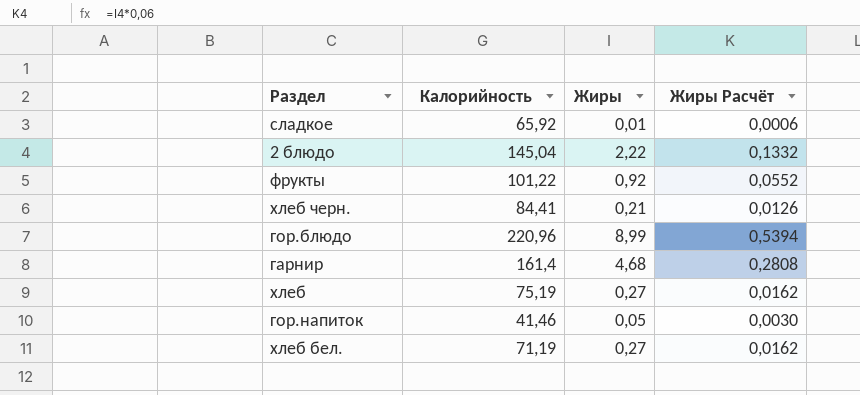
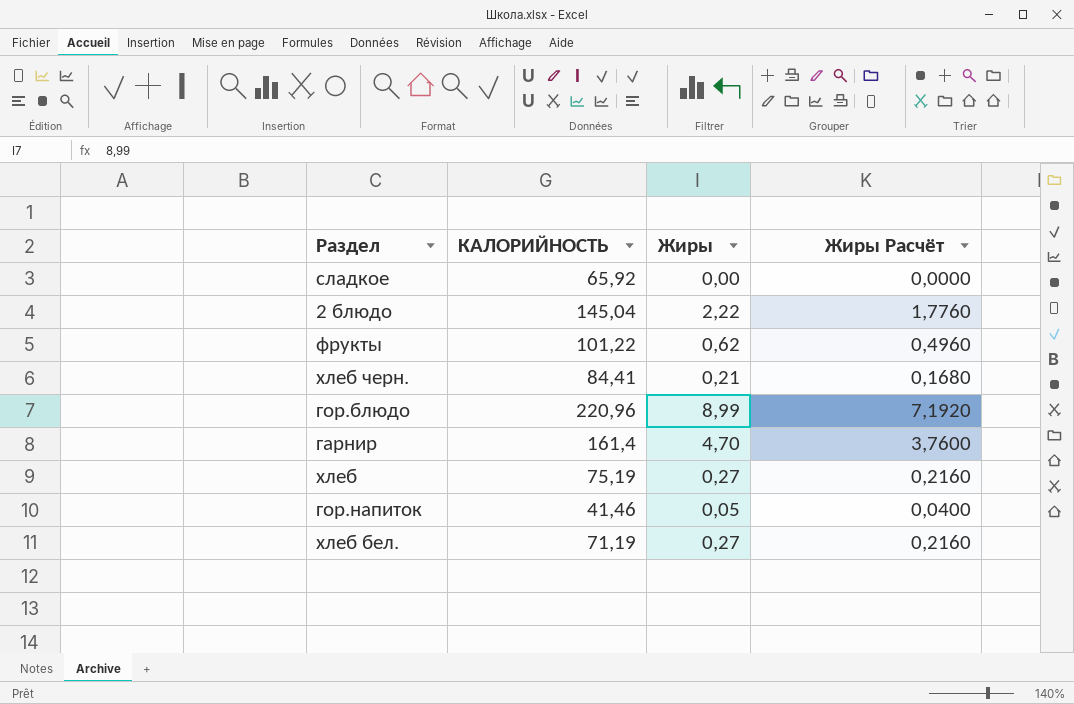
column name: Калорийность -> КАЛОРИЙНОСТЬ
column Жиры Расчёт | formula: [Жиры] * 0,06 -> [Жиры] * 0,8
сладкое | Жиры: 0,01 -> 0,00
фрукты | Жиры: 0,92 -> 0,62
гарнир | Жиры: 4,68 -> 4,70

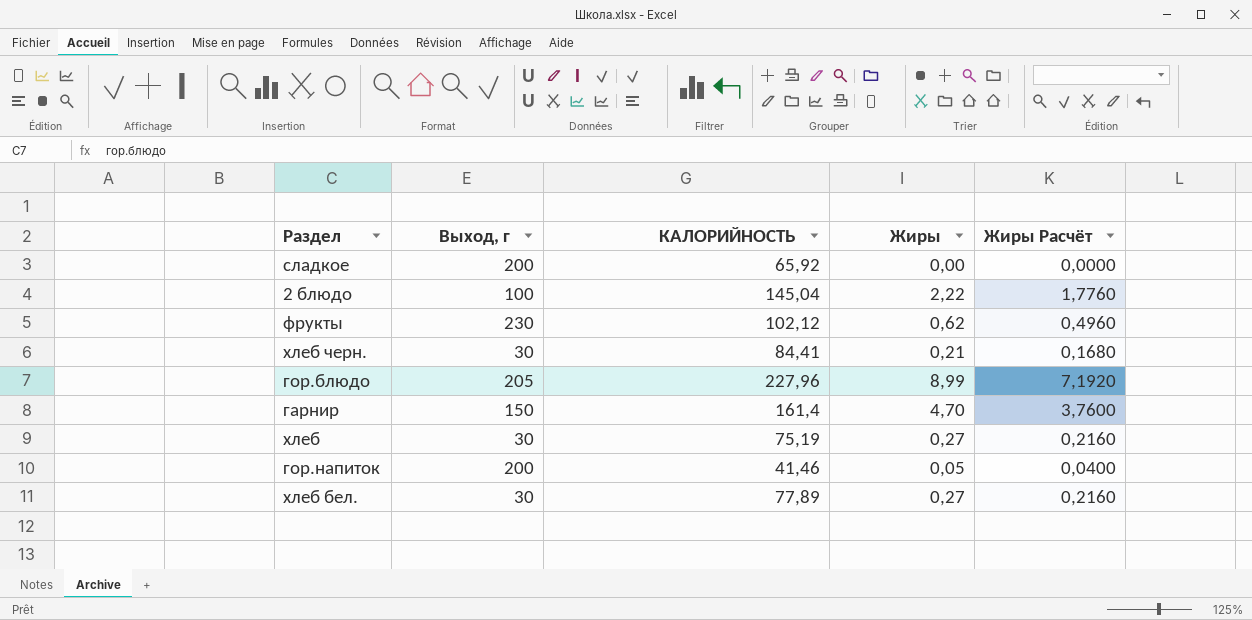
column Выход, г | position: none -> 2
фрукты | КАЛОРИЙНОСТЬ: 101,22 -> 102,12
гор.блюдо | КАЛОРИЙНОСТЬ: 220,96 -> 227,96
хлеб бел. | КАЛОРИЙНОСТЬ: 71,19 -> 77,89

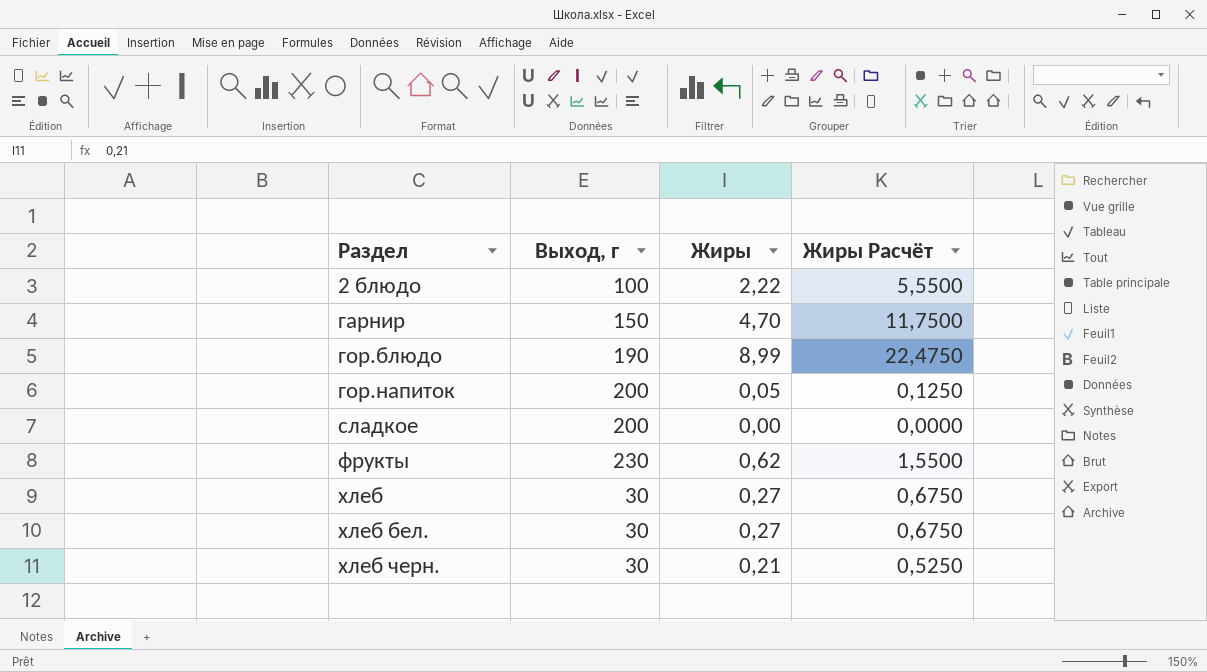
row order: none -> Раздел ascending
column КАЛОРИЙНОСТЬ | position: 3 -> none
column Жиры Расчёт | formula: [Жиры] * 0,8 -> [Жиры] * 2,5
гор.блюдо | Выход, г: 205 -> 190

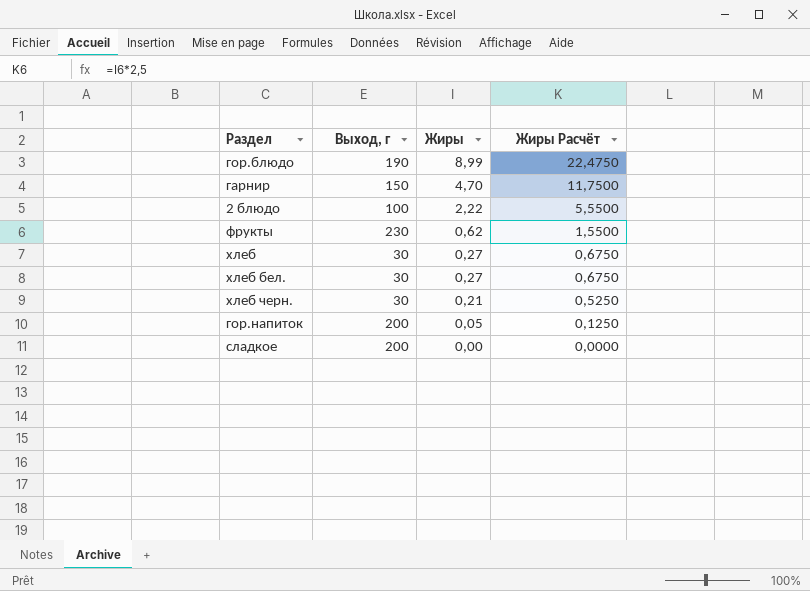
row order: Раздел ascending -> Жиры descending

